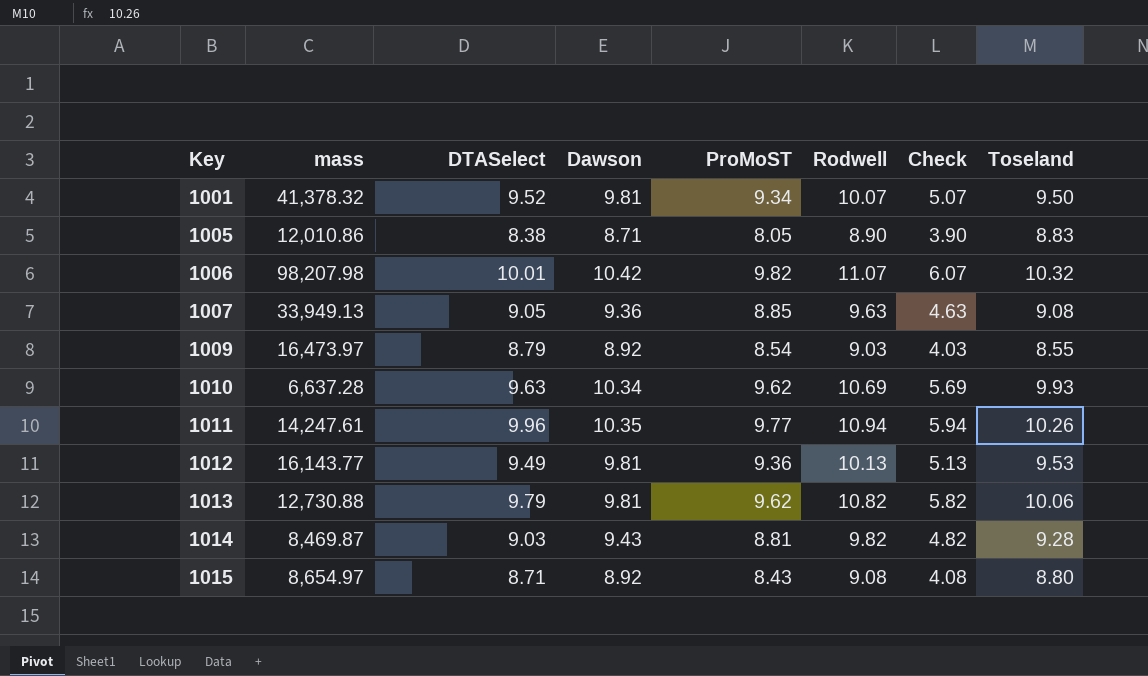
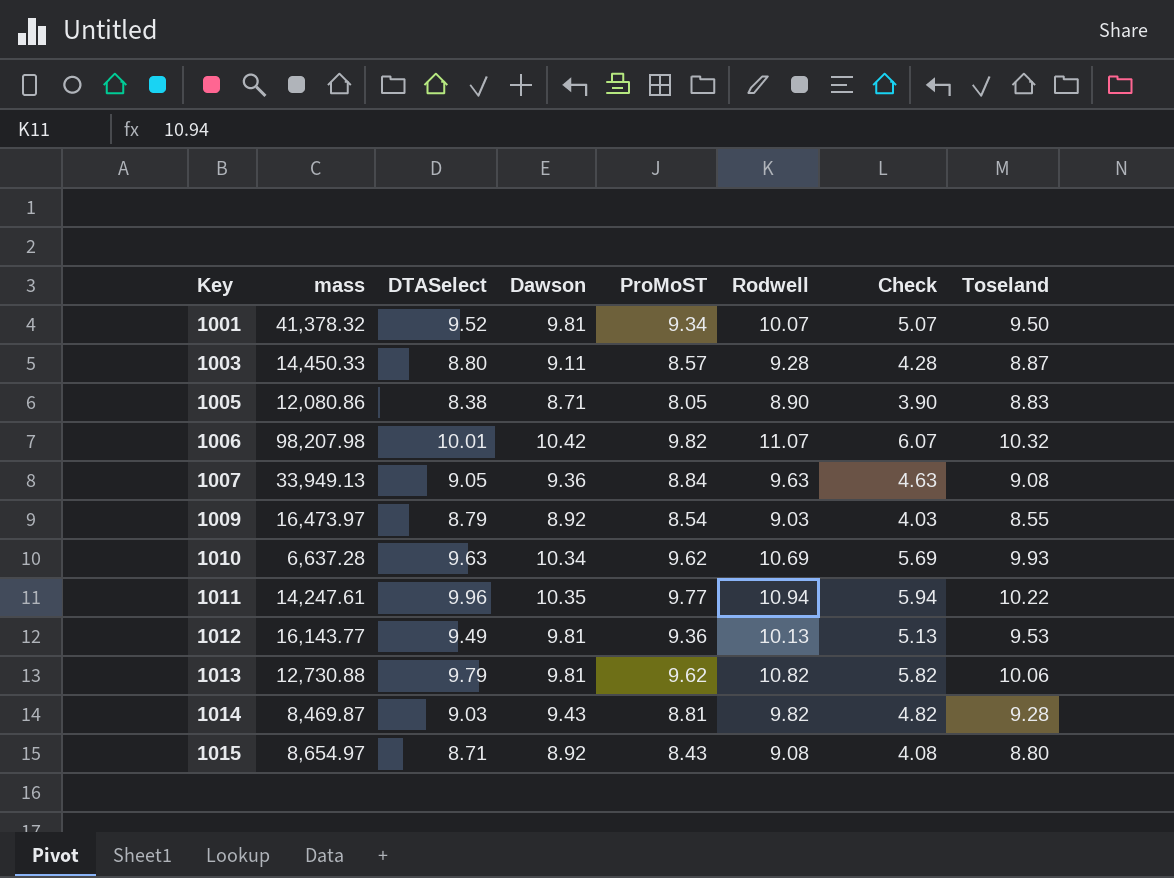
row 1003: none -> 14,450.33 | 8.80 | 9.11 | 8.57 | 9.28 | 4.28 | 8.87
1005 | mass: 12,010.86 -> 12,080.86
1007 | ProMoST: 8.85 -> 8.84
1011 | Toseland: 10.26 -> 10.22

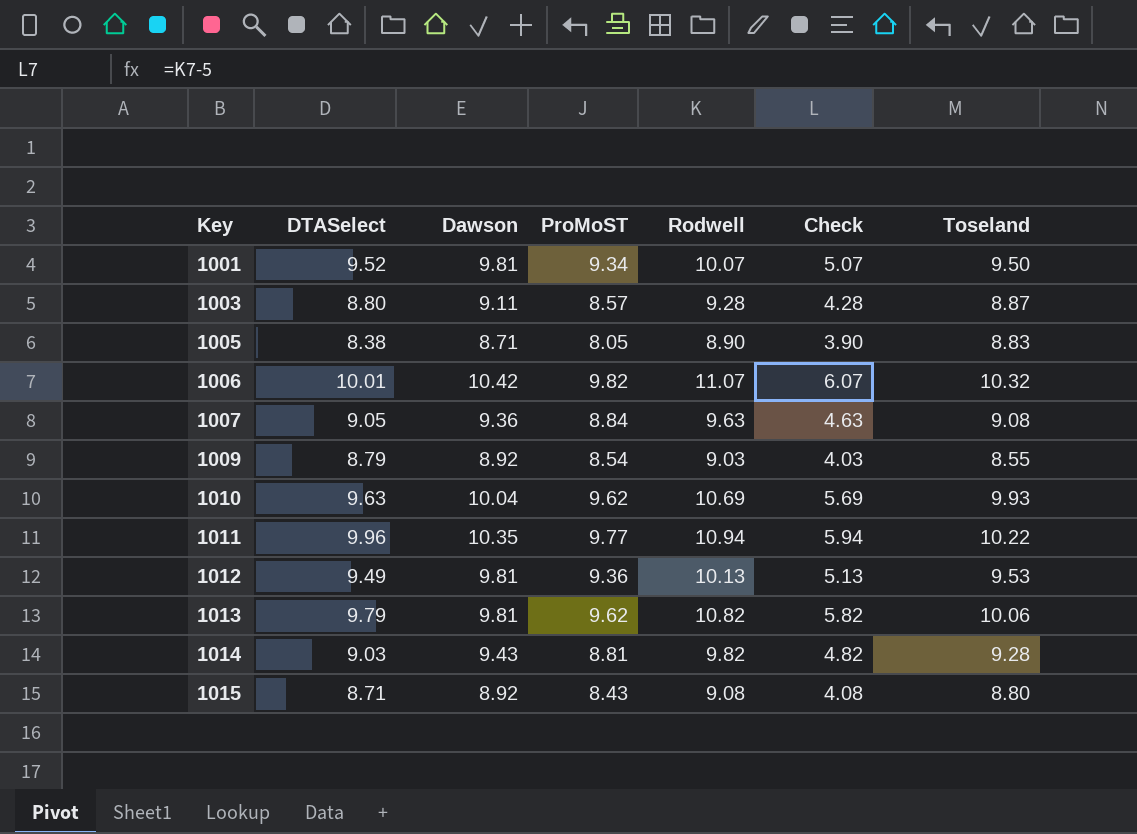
column mass | position: 2 -> none
1010 | Dawson: 10.34 -> 10.04

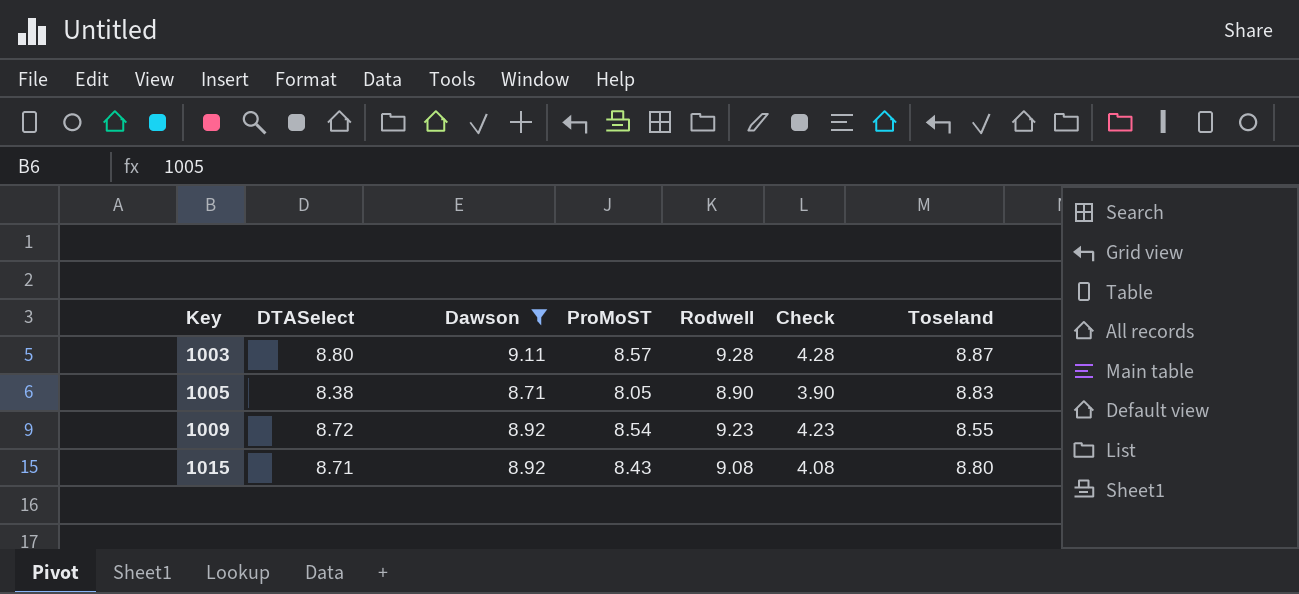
filter: none -> Dawson <= 9.11
1009 | DTASelect: 8.79 -> 8.72
1009 | Rodwell: 9.03 -> 9.23
1009 | Check: 4.03 -> 4.23

